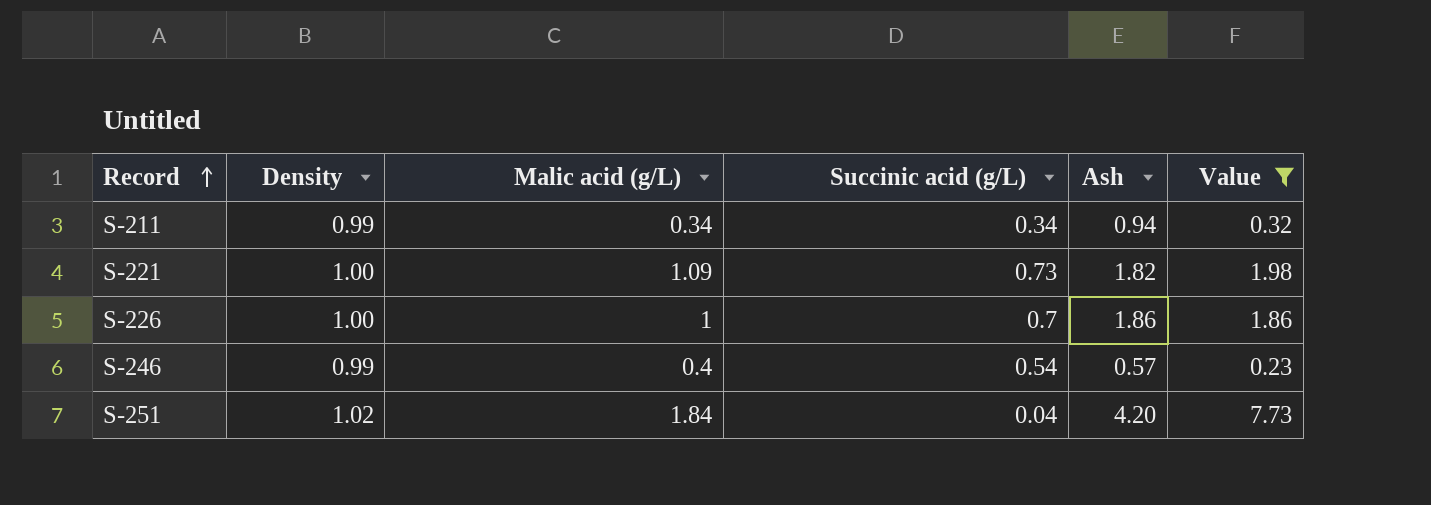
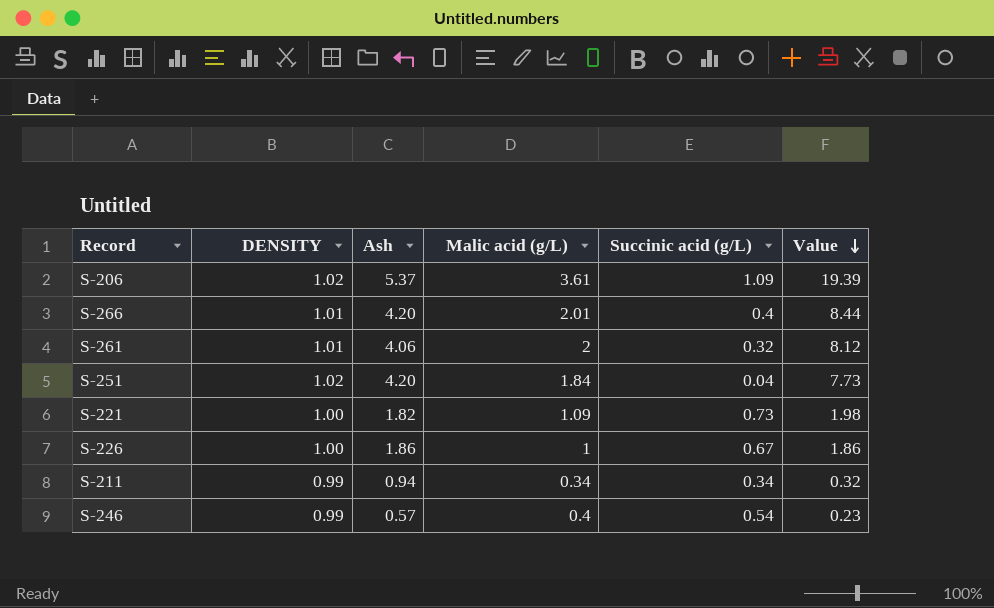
filter: Value <= 7.73 -> none
row order: Record ascending -> Value descending
column name: Density -> DENSITY
column Ash | position: 5 -> 3
S-226 | Succinic acid (g/L): 0.7 -> 0.67

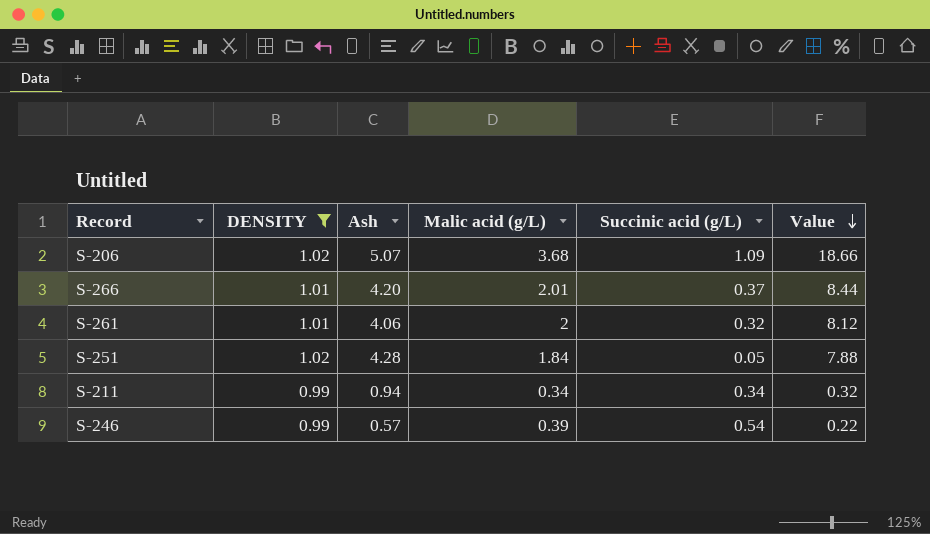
filter: none -> DENSITY != 1.00
S-206 | Ash: 5.37 -> 5.07
S-206 | Malic acid (g/L): 3.61 -> 3.68
S-206 | Value: 19.39 -> 18.66
S-266 | Succinic acid (g/L): 0.4 -> 0.37
S-251 | Ash: 4.20 -> 4.28
S-251 | Succinic acid (g/L): 0.04 -> 0.05
S-251 | Value: 7.73 -> 7.88
S-246 | Malic acid (g/L): 0.4 -> 0.39
S-246 | Value: 0.23 -> 0.22

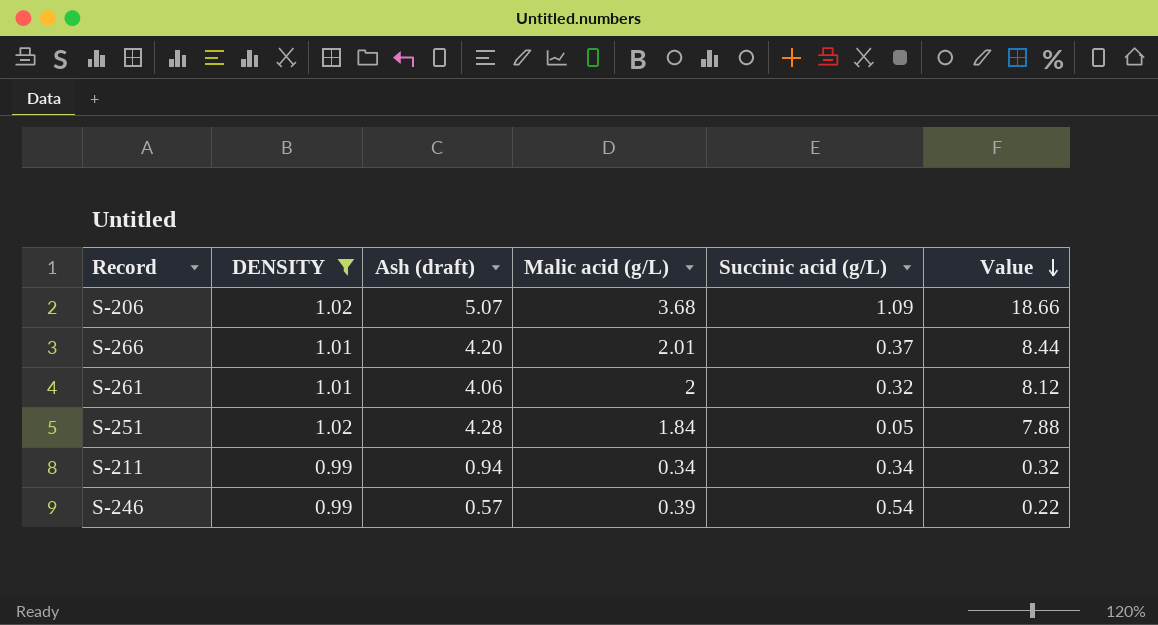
column name: Ash -> Ash (draft)

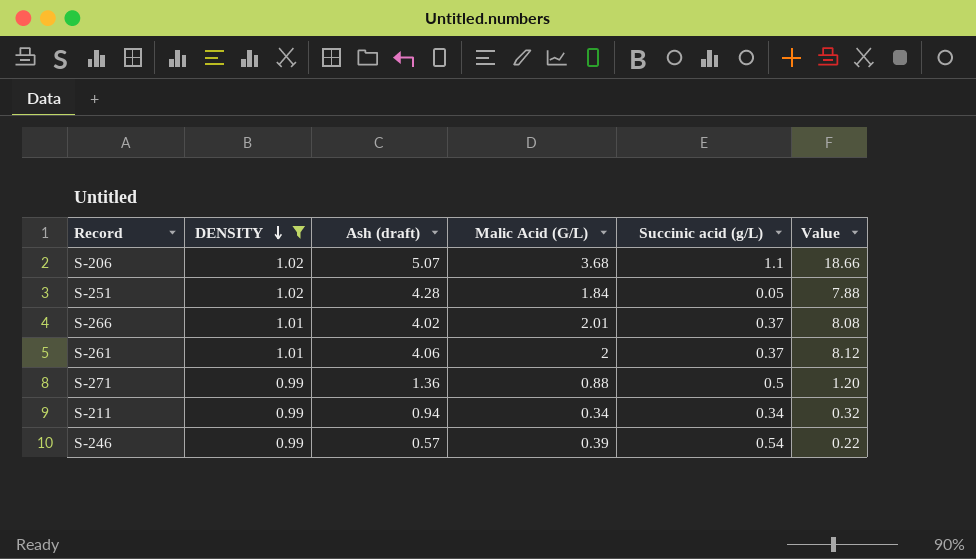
row order: Value descending -> DENSITY descending
column name: Malic acid (g/L) -> Malic Acid (G/L)
S-206 | Succinic acid (g/L): 1.09 -> 1.1
S-266 | Ash (draft): 4.20 -> 4.02
S-266 | Value: 8.44 -> 8.08
S-261 | Succinic acid (g/L): 0.32 -> 0.37
row S-271: none -> 0.99 | 1.36 | 0.88 | 0.5 | 1.20

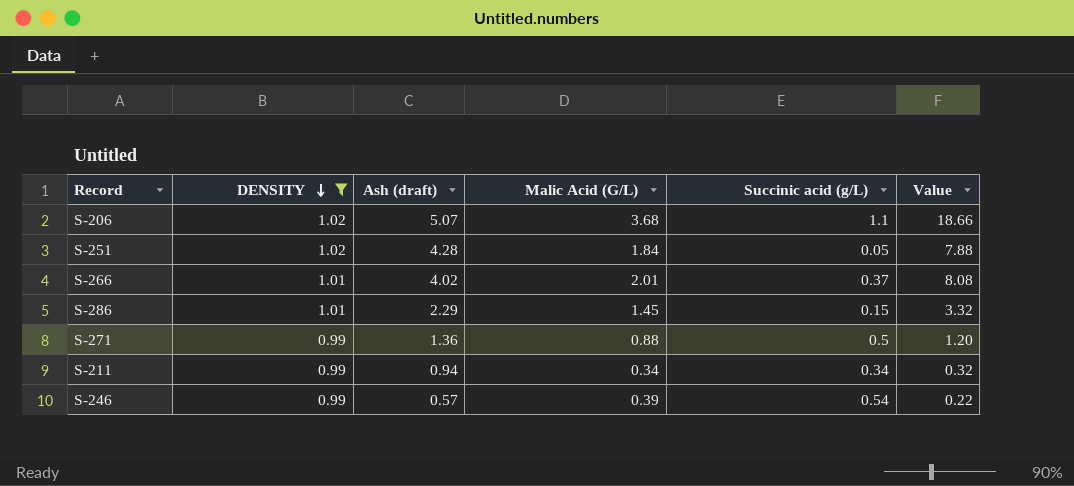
row S-261: 1.01 | 4.06 | 2 | 0.37 | 8.12 -> none
row S-286: none -> 1.01 | 2.29 | 1.45 | 0.15 | 3.32

